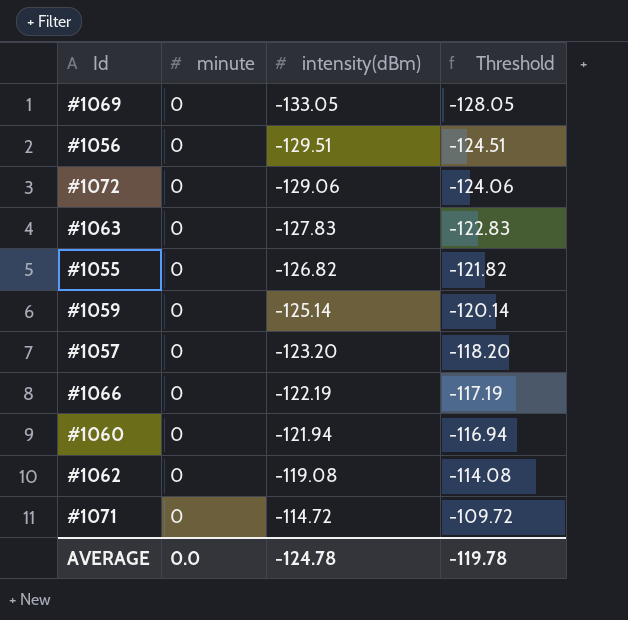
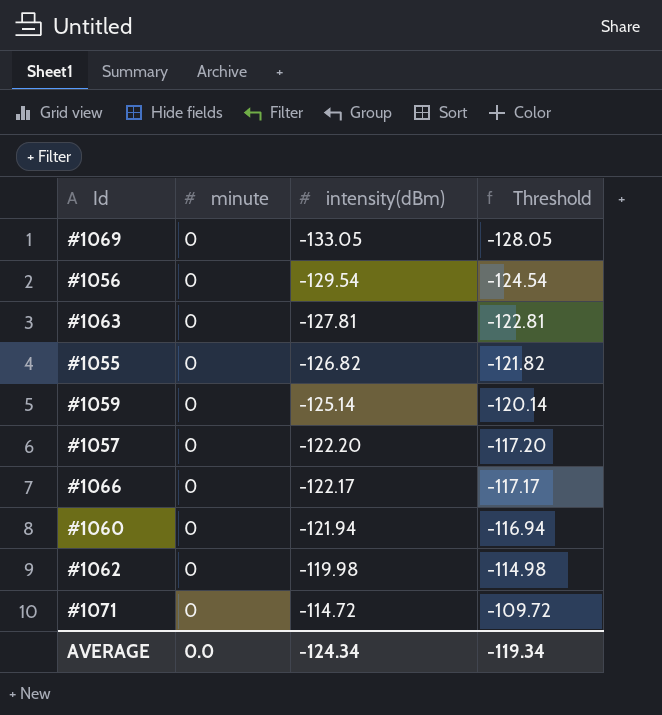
row #1072: 0 | -129.06 | -124.06 -> none
#1056 | intensity(dBm): -129.51 -> -129.54
#1056 | Threshold: -124.51 -> -124.54
#1063 | intensity(dBm): -127.83 -> -127.81
#1063 | Threshold: -122.83 -> -122.81
#1057 | intensity(dBm): -123.20 -> -122.20
#1057 | Threshold: -118.20 -> -117.20
#1066 | intensity(dBm): -122.19 -> -122.17
#1066 | Threshold: -117.19 -> -117.17
#1062 | intensity(dBm): -119.08 -> -119.98
#1062 | Threshold: -114.08 -> -114.98
AVERAGE | intensity(dBm): -124.78 -> -124.34
AVERAGE | Threshold: -119.78 -> -119.34

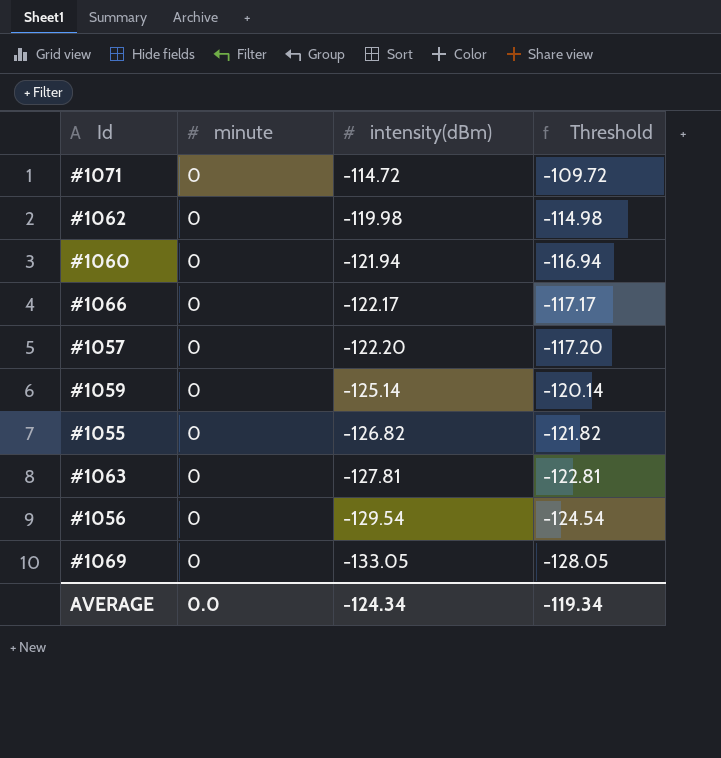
row order: intensity(dBm) ascending -> intensity(dBm) descending

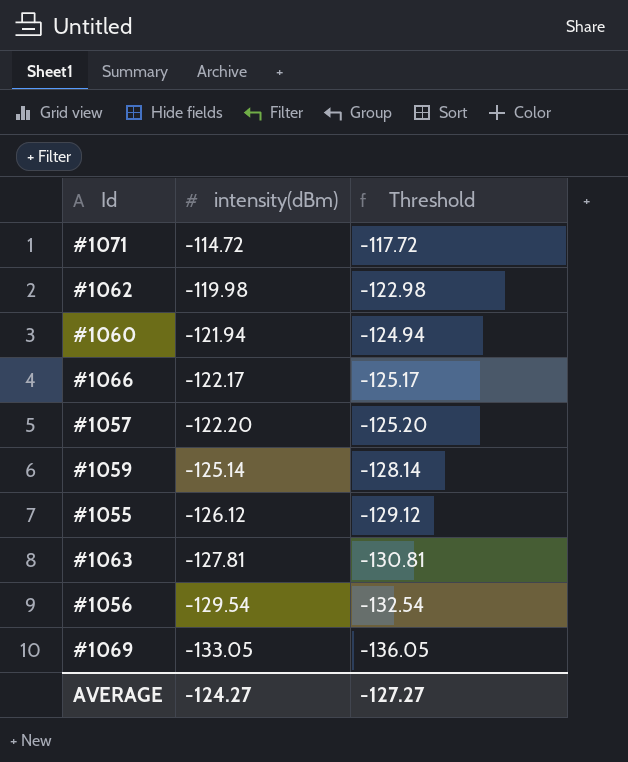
column minute | position: 2 -> none
column Threshold | formula: [intensity(dBm)] + 5 -> [intensity(dBm)] - 3
#1055 | intensity(dBm): -126.82 -> -126.12
AVERAGE | intensity(dBm): -124.34 -> -124.27
AVERAGE | Threshold: -119.34 -> -127.27

